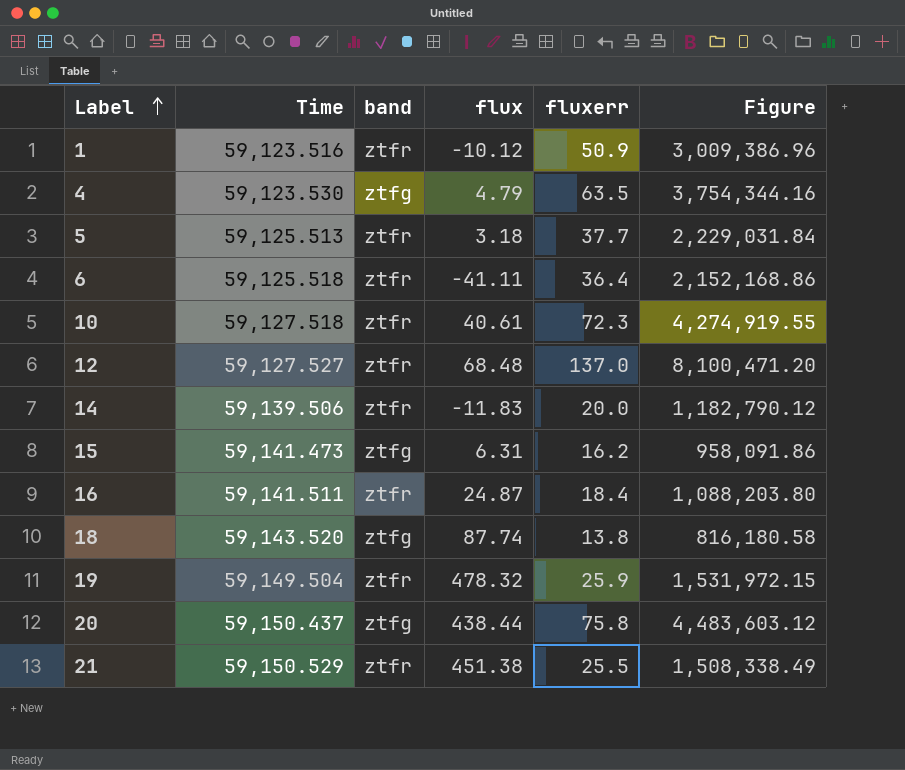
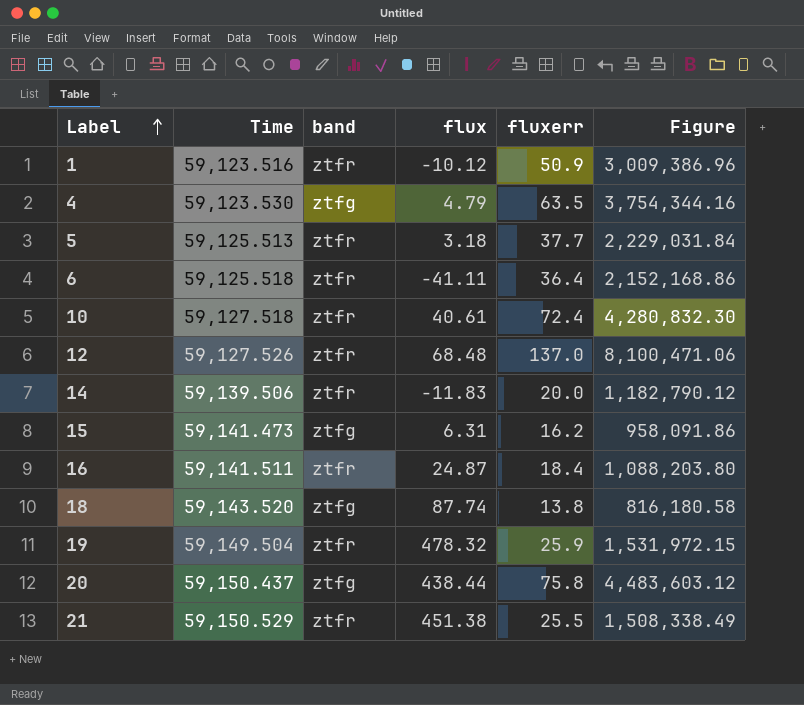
10 | fluxerr: 72.3 -> 72.4
10 | Figure: 4,274,919.55 -> 4,280,832.30
12 | Time: 59,127.527 -> 59,127.526
12 | Figure: 8,100,471.20 -> 8,100,471.06

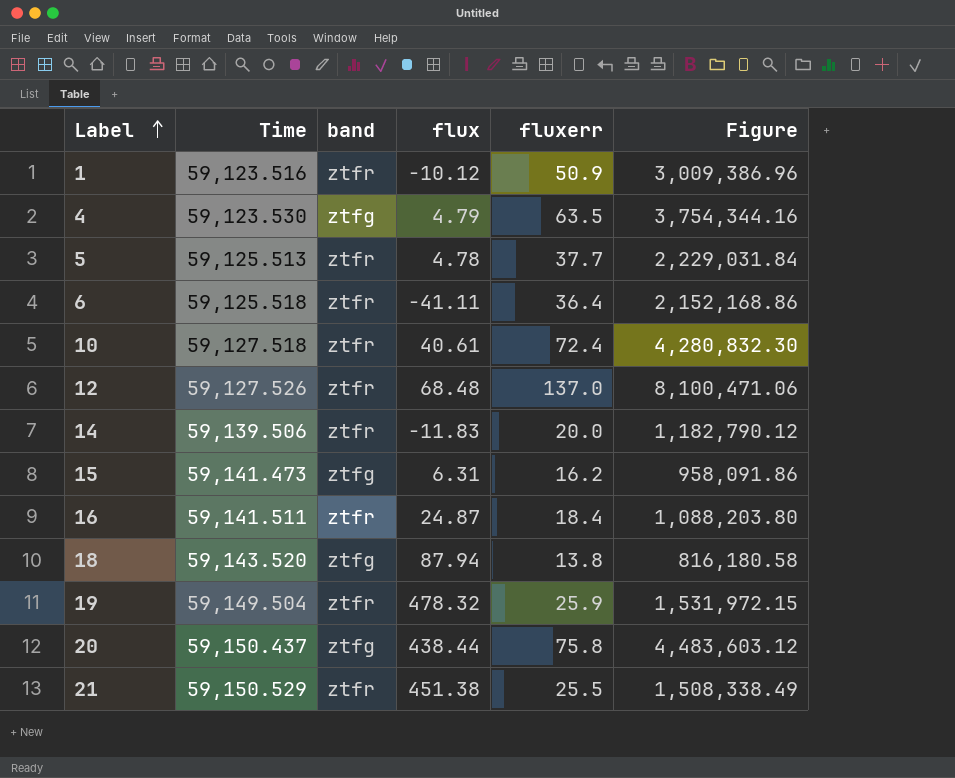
5 | flux: 3.18 -> 4.78
18 | flux: 87.74 -> 87.94

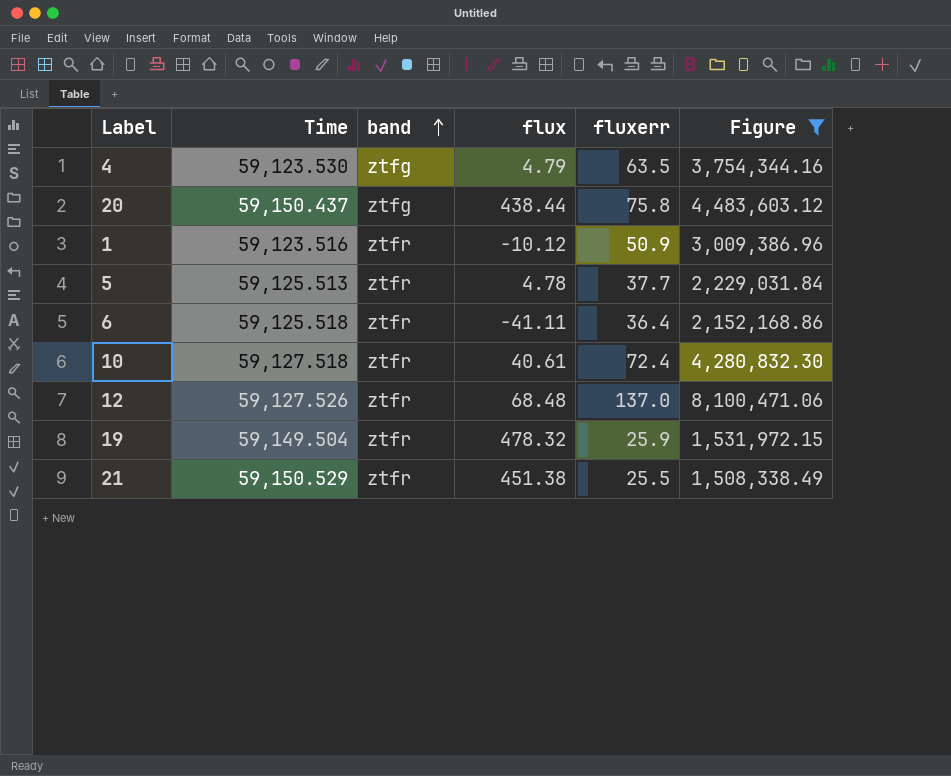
filter: none -> Figure >= 1,508,338.49
row order: Label ascending -> band ascending

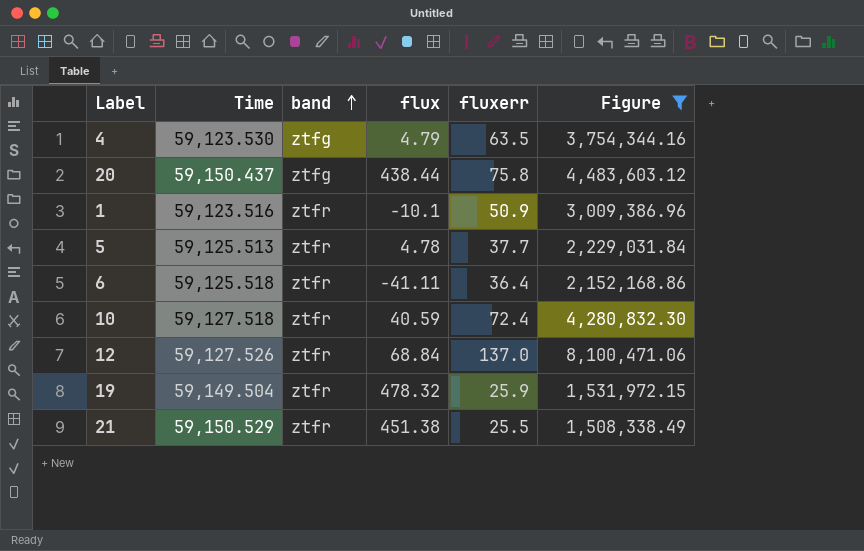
1 | flux: -10.12 -> -10.1
10 | flux: 40.61 -> 40.59
12 | flux: 68.48 -> 68.84

